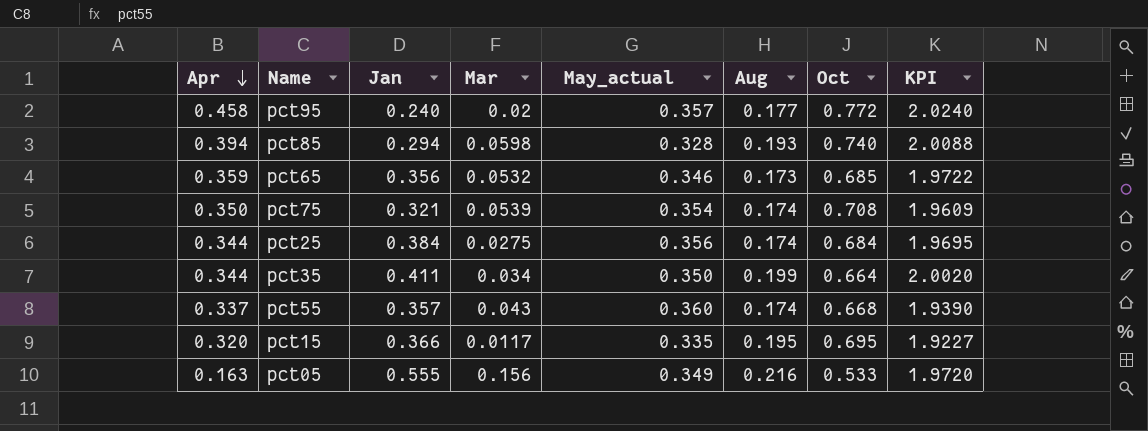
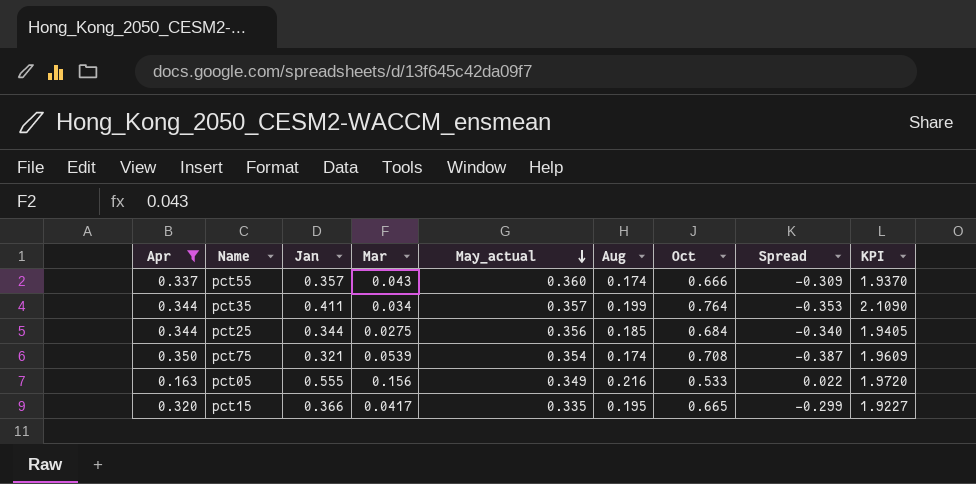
filter: none -> Apr <= 0.350
row order: Apr descending -> May_actual descending
column Spread | formula: none -> [Jan] - [Oct]
pct55 | Oct: 0.668 -> 0.666
pct55 | KPI: 1.9390 -> 1.9370
pct35 | May_actual: 0.350 -> 0.357
pct35 | Oct: 0.664 -> 0.764
pct35 | KPI: 2.0020 -> 2.1090
pct25 | Jan: 0.384 -> 0.344
pct25 | Aug: 0.174 -> 0.185
pct25 | KPI: 1.9695 -> 1.9405
pct15 | Mar: 0.0117 -> 0.0417
pct15 | Oct: 0.695 -> 0.665

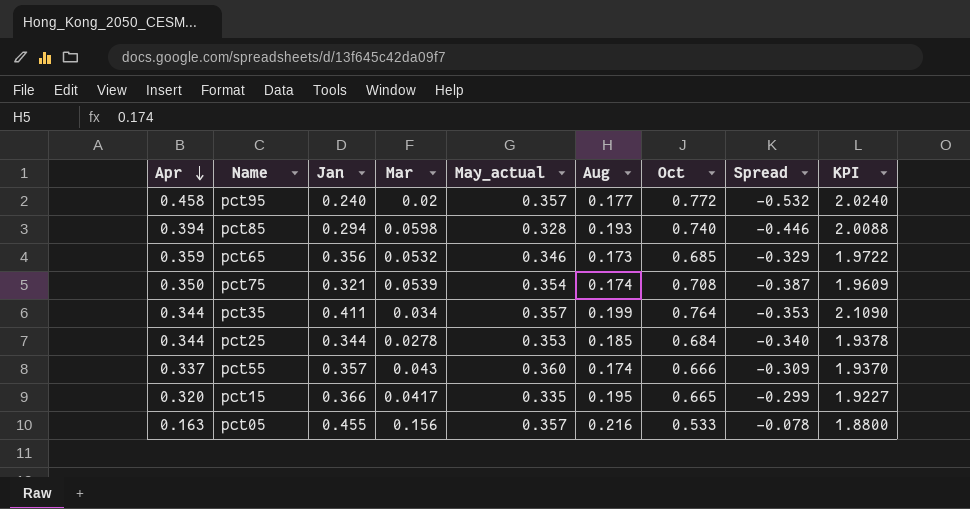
filter: Apr <= 0.350 -> none
row order: May_actual descending -> Apr descending
pct25 | Mar: 0.0275 -> 0.0278
pct25 | May_actual: 0.356 -> 0.353
pct25 | KPI: 1.9405 -> 1.9378
pct05 | Jan: 0.555 -> 0.455
pct05 | May_actual: 0.349 -> 0.357
pct05 | Spread: 0.022 -> -0.078
pct05 | KPI: 1.9720 -> 1.8800

